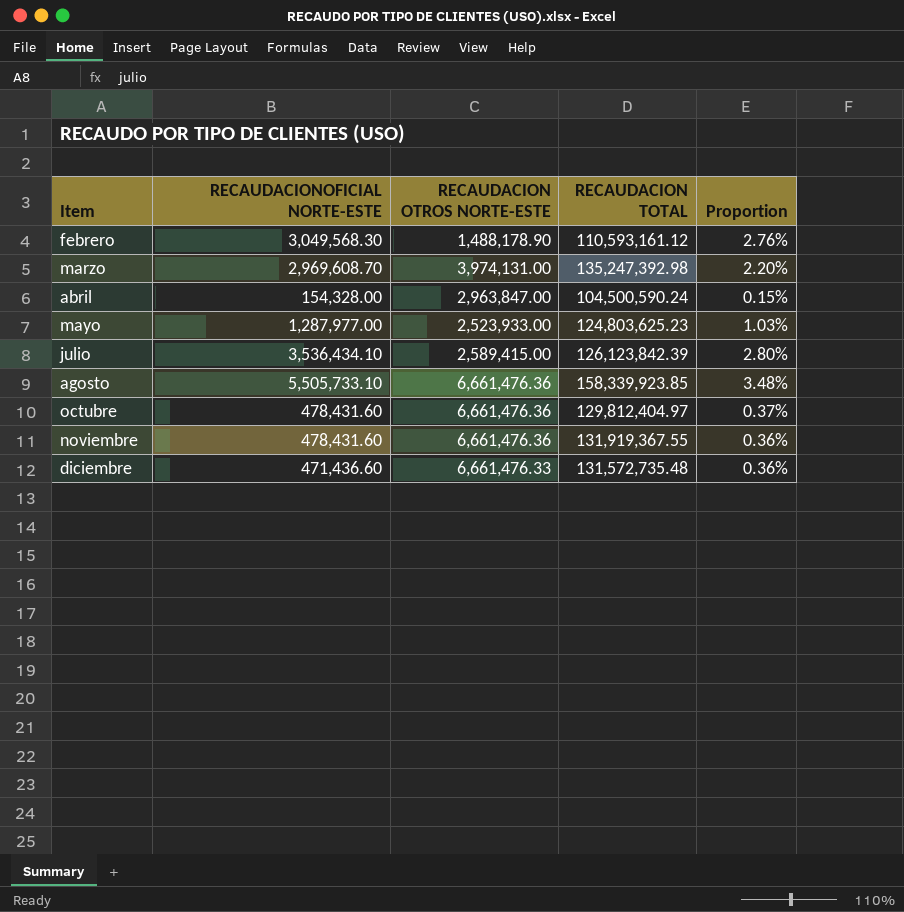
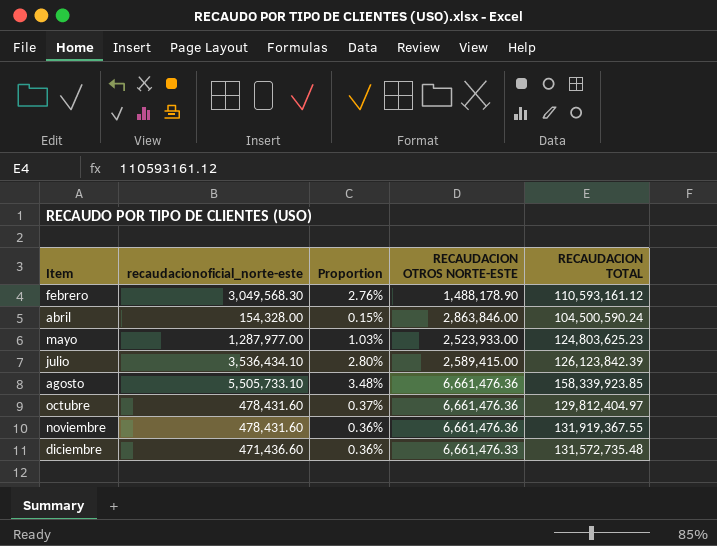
column name: RECAUDACIONOFICIAL NORTE-ESTE -> recaudacionoficial_norte-este
column Proportion | position: 5 -> 3
row marzo: 2,969,608.70 | 3,974,131.00 | 135,247,392.98 | 2.20% -> none
abril | RECAUDACION OTROS NORTE-ESTE: 2,963,847.00 -> 2,863,846.00

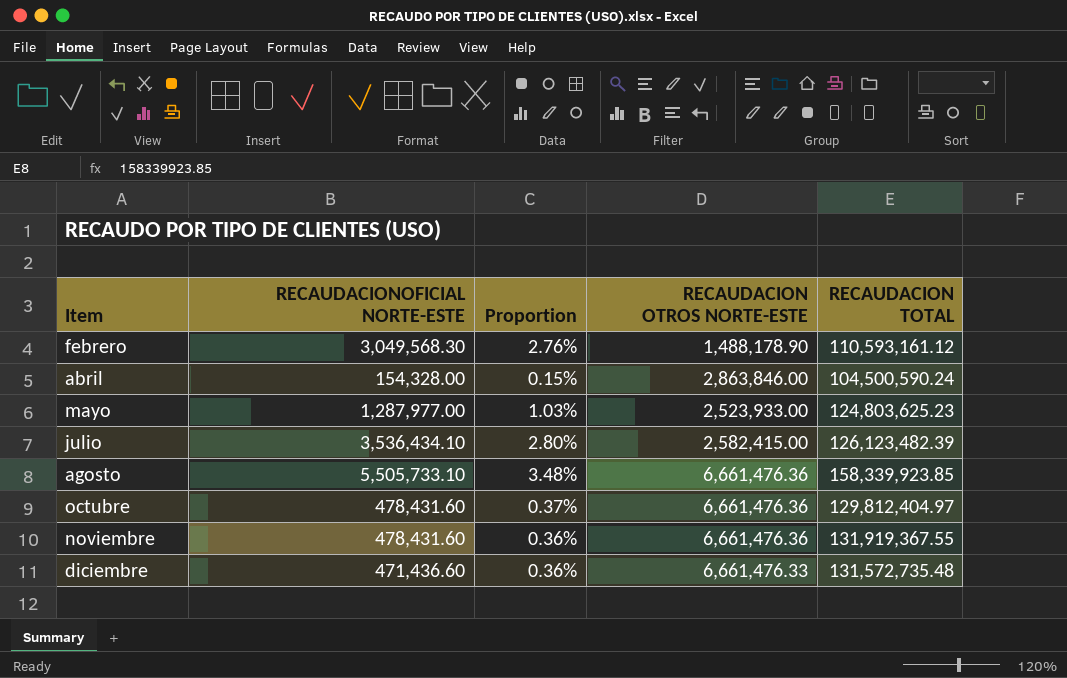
column name: recaudacionoficial_norte-este -> RECAUDACIONOFICIAL NORTE-ESTE
julio | RECAUDACION OTROS NORTE-ESTE: 2,589,415.00 -> 2,582,415.00
julio | RECAUDACION TOTAL: 126,123,842.39 -> 126,123,482.39

